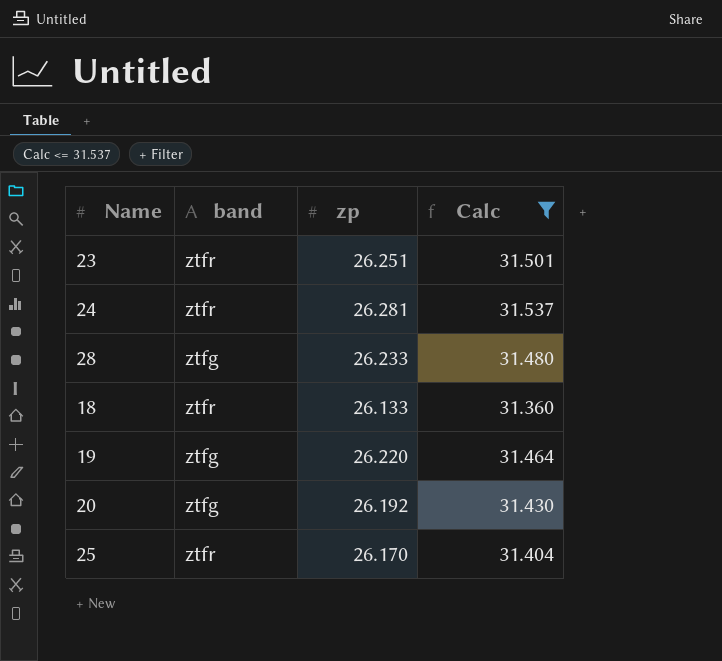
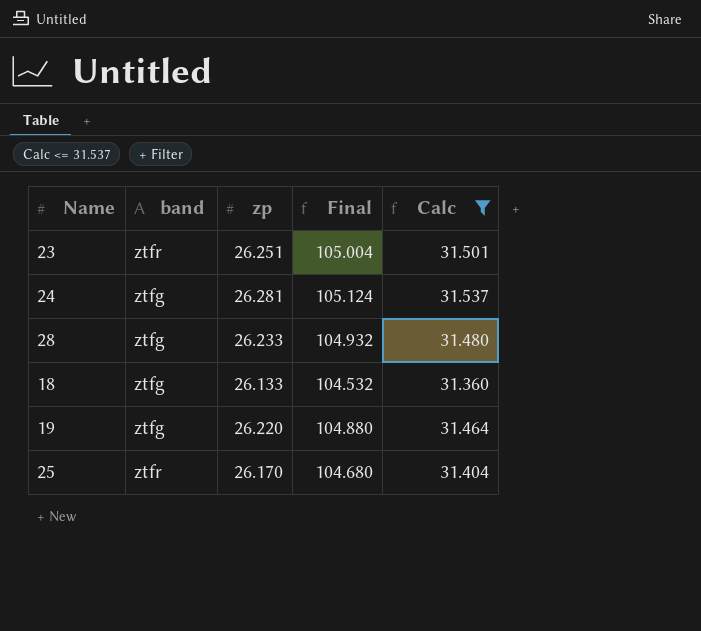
column Final | formula: none -> [zp] * 4
row 20: ztfg | 26.192 | 31.430 -> none
24 | band: ztfr -> ztfg
18 | band: ztfr -> ztfg

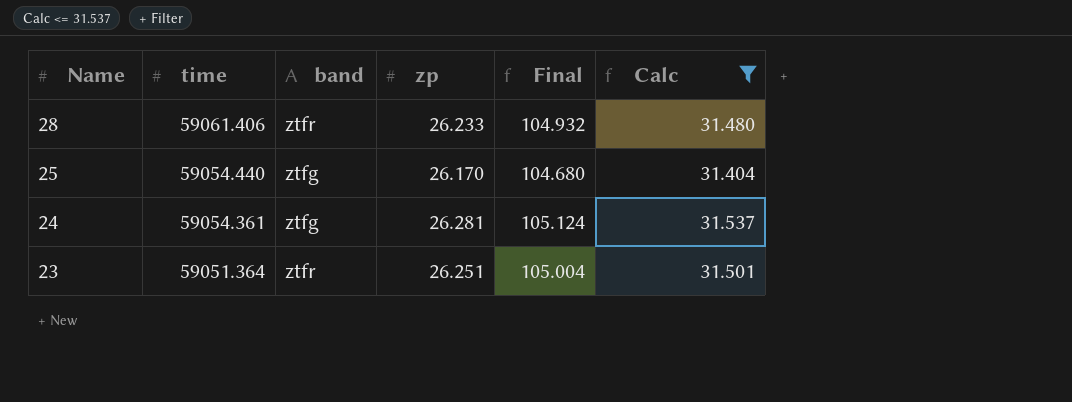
row order: none -> Name descending
column time | position: none -> 2
row 18: ztfg | 26.133 | 104.532 | 31.360 -> none
row 19: ztfg | 26.220 | 104.880 | 31.464 -> none
28 | band: ztfg -> ztfr
25 | band: ztfr -> ztfg

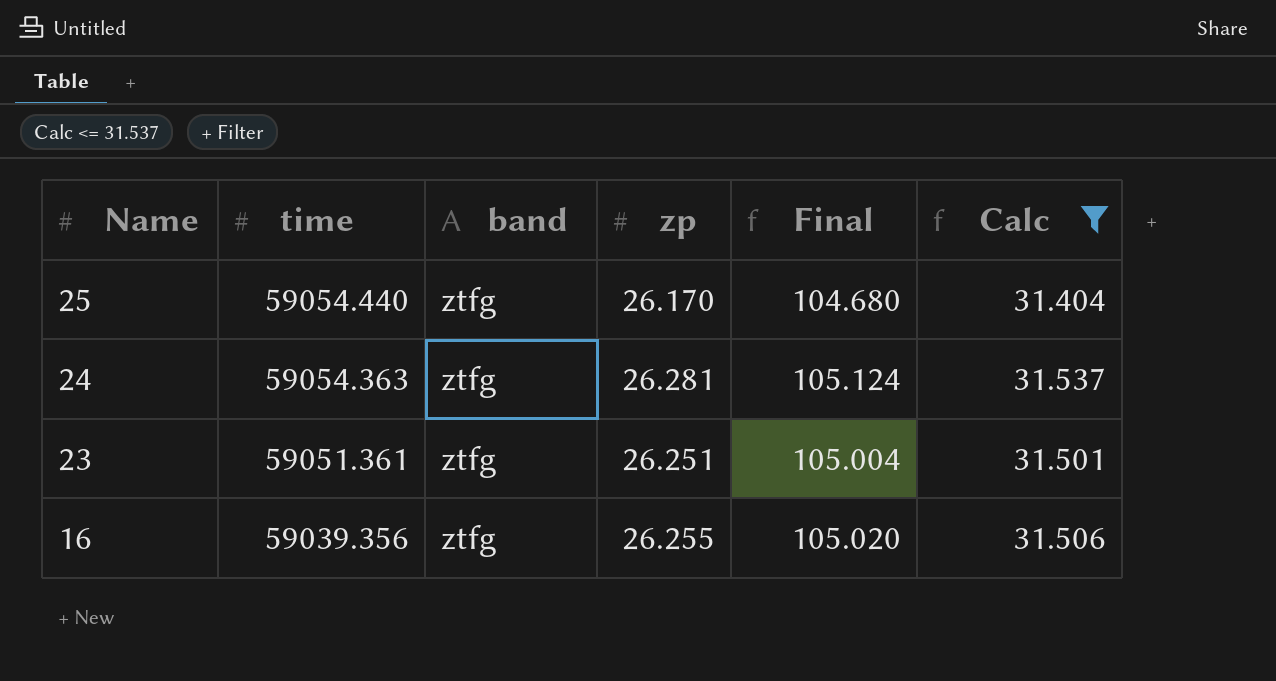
row 28: 59061.406 | ztfr | 26.233 | 104.932 | 31.480 -> none
24 | time: 59054.361 -> 59054.363
23 | time: 59051.364 -> 59051.361
23 | band: ztfr -> ztfg
row 16: none -> 59039.356 | ztfg | 26.255 | 105.020 | 31.506

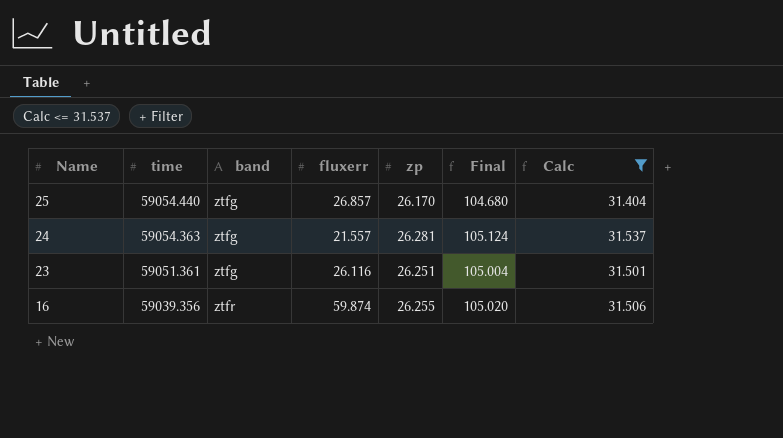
column fluxerr | position: none -> 4
16 | band: ztfg -> ztfr

